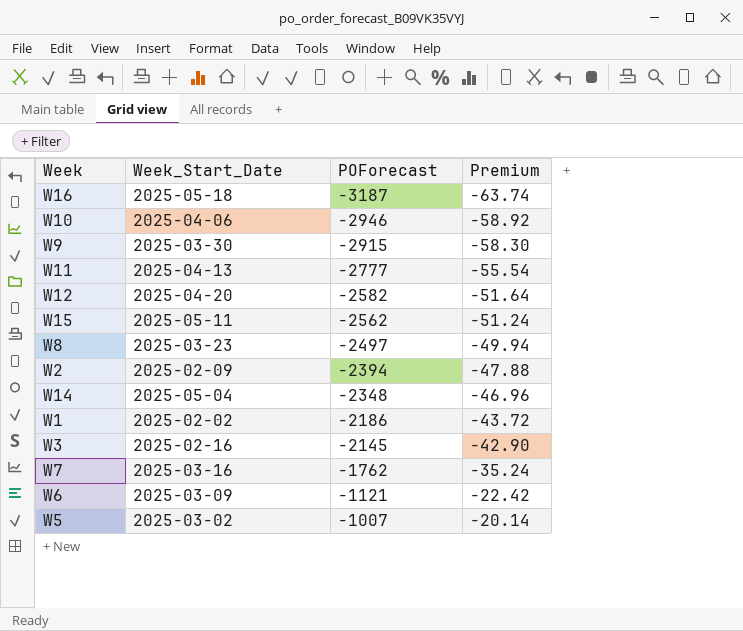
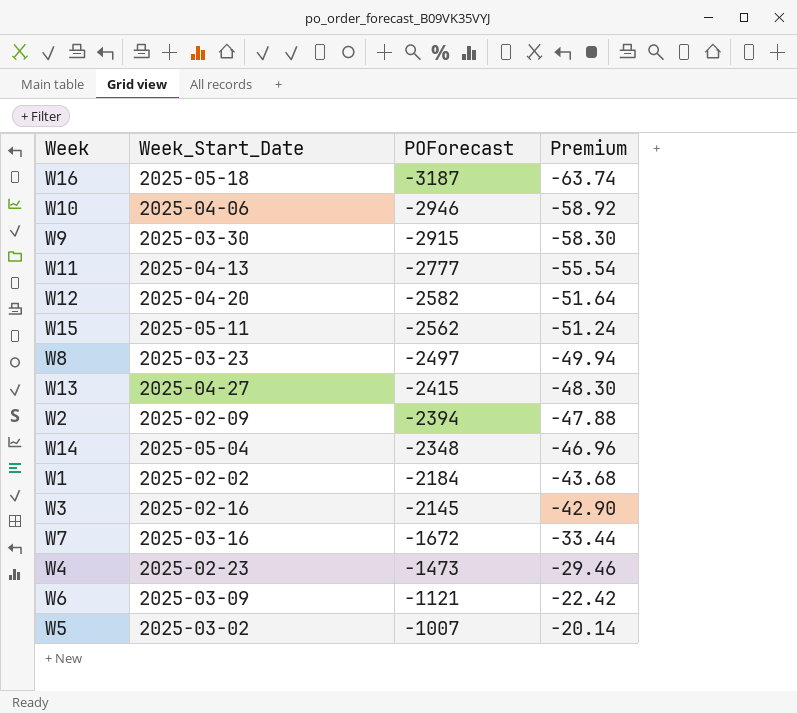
row W13: none -> 2025-04-27 | -2415 | -48.30
W1 | POForecast: -2186 -> -2184
W1 | Premium: -43.72 -> -43.68
W7 | POForecast: -1762 -> -1672
W7 | Premium: -35.24 -> -33.44
row W4: none -> 2025-02-23 | -1473 | -29.46

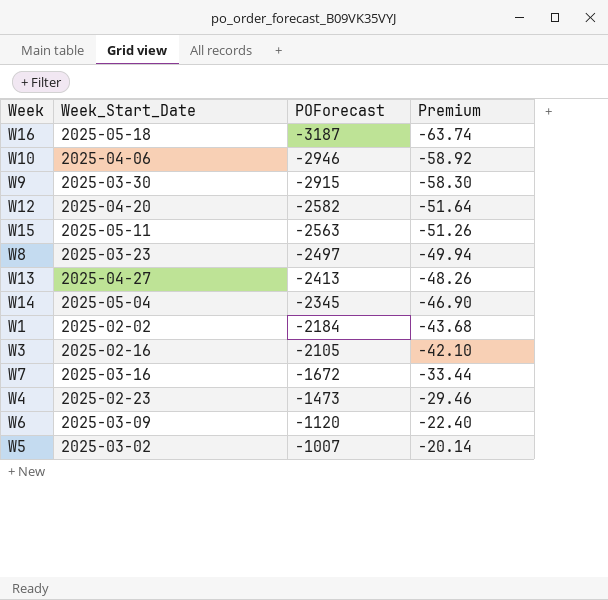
row W11: 2025-04-13 | -2777 | -55.54 -> none
row W2: 2025-02-09 | -2394 | -47.88 -> none
W15 | POForecast: -2562 -> -2563
W15 | Premium: -51.24 -> -51.26
W13 | POForecast: -2415 -> -2413
W13 | Premium: -48.30 -> -48.26
W14 | POForecast: -2348 -> -2345
W14 | Premium: -46.96 -> -46.90
W3 | POForecast: -2145 -> -2105
W3 | Premium: -42.90 -> -42.10
W6 | POForecast: -1121 -> -1120
W6 | Premium: -22.42 -> -22.40

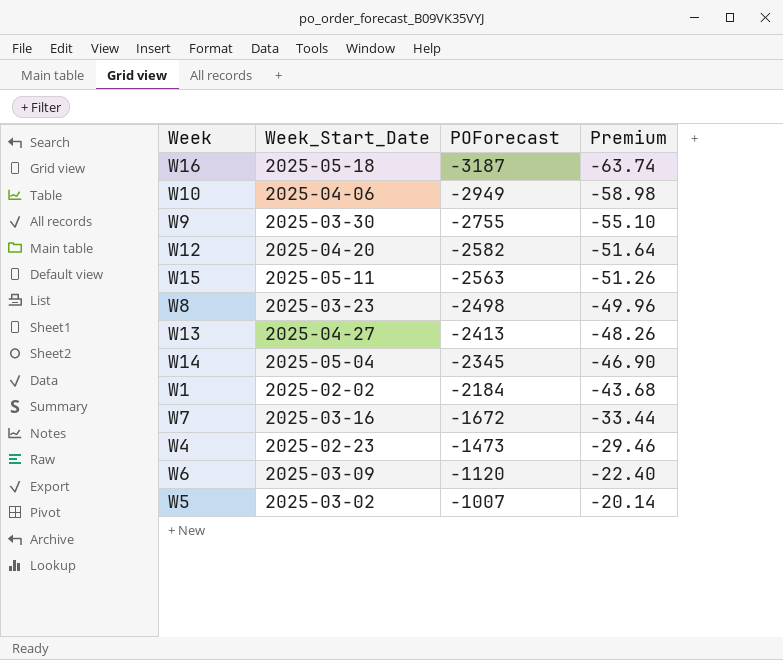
row W3: 2025-02-16 | -2105 | -42.10 -> none
W10 | POForecast: -2946 -> -2949
W10 | Premium: -58.92 -> -58.98
W9 | POForecast: -2915 -> -2755
W9 | Premium: -58.30 -> -55.10
W8 | POForecast: -2497 -> -2498
W8 | Premium: -49.94 -> -49.96

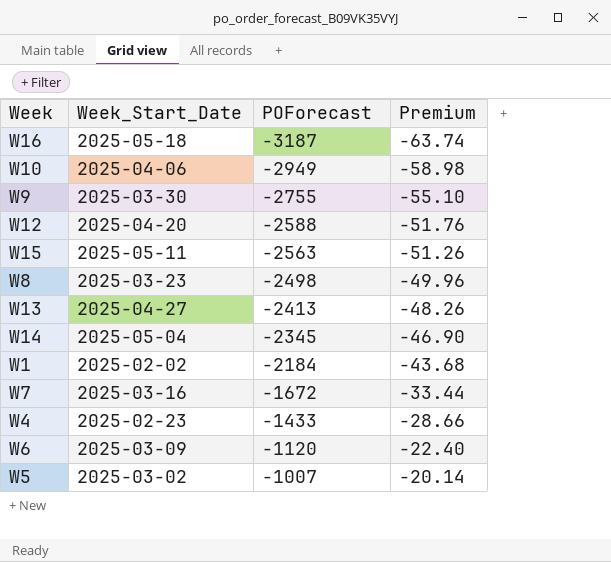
W12 | POForecast: -2582 -> -2588
W12 | Premium: -51.64 -> -51.76
W4 | POForecast: -1473 -> -1433
W4 | Premium: -29.46 -> -28.66

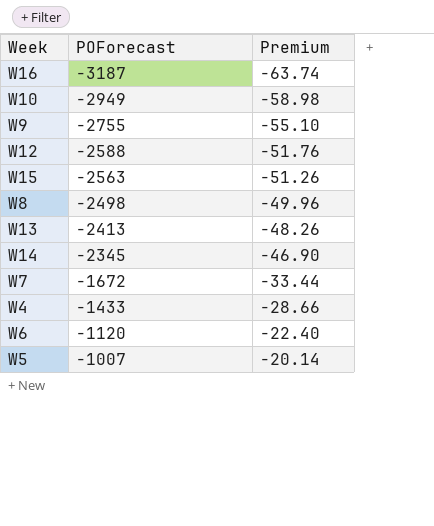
column Week_Start_Date | position: 2 -> none
row W1: 2025-02-02 | -2184 | -43.68 -> none

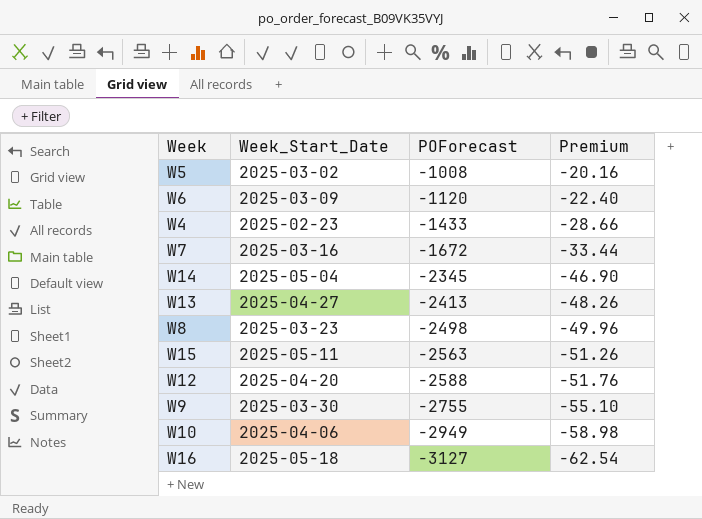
row order: POForecast ascending -> POForecast descending
column Week_Start_Date | position: none -> 2
W5 | POForecast: -1007 -> -1008
W5 | Premium: -20.14 -> -20.16
W16 | POForecast: -3187 -> -3127
W16 | Premium: -63.74 -> -62.54

